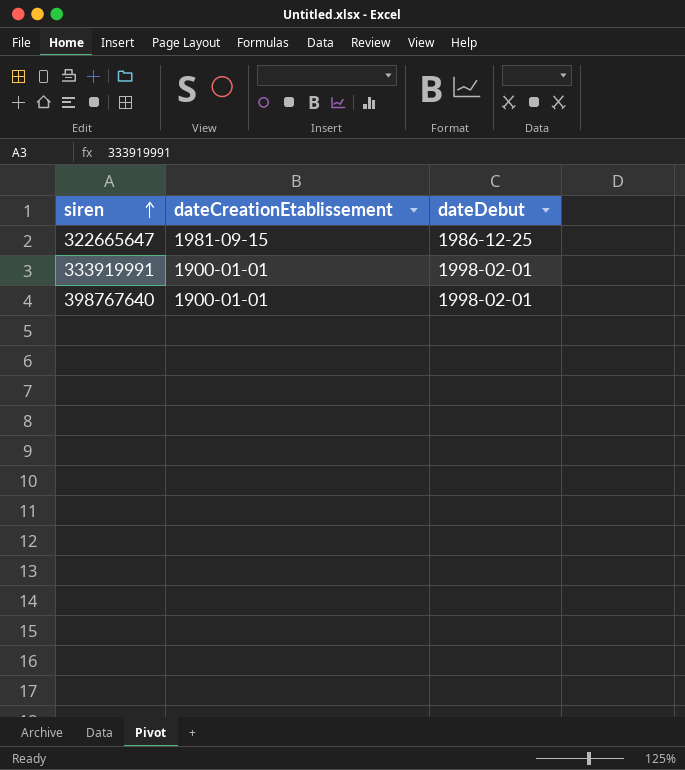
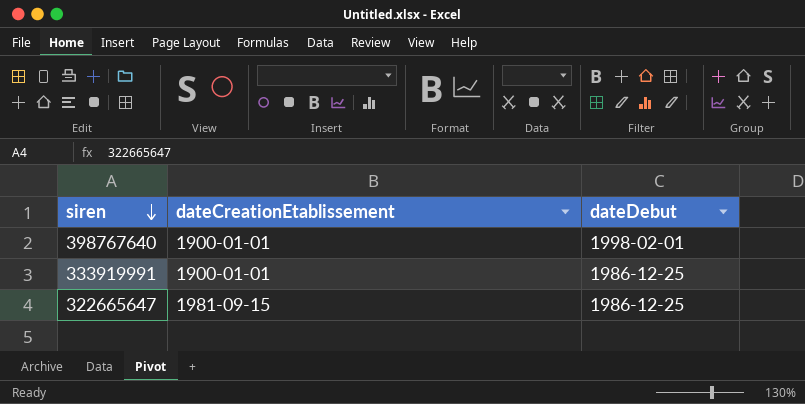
row order: siren ascending -> siren descending
333919991 | dateDebut: 1998-02-01 -> 1986-12-25

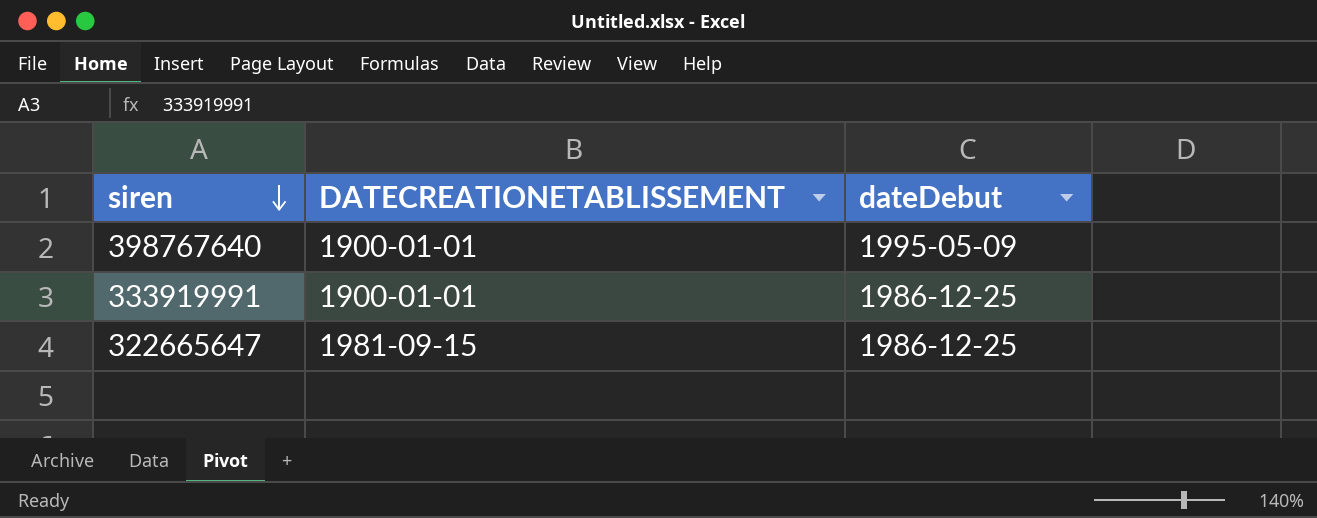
column name: dateCreationEtablissement -> DATECREATIONETABLISSEMENT
398767640 | dateDebut: 1998-02-01 -> 1995-05-09

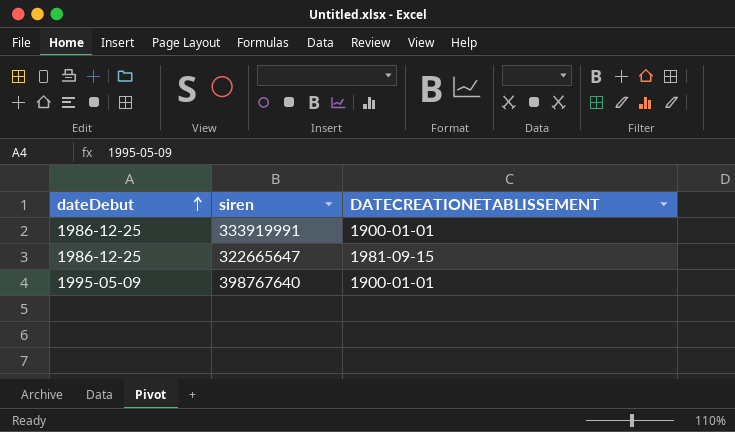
row order: siren descending -> dateDebut ascending
column dateDebut | position: 3 -> 1

